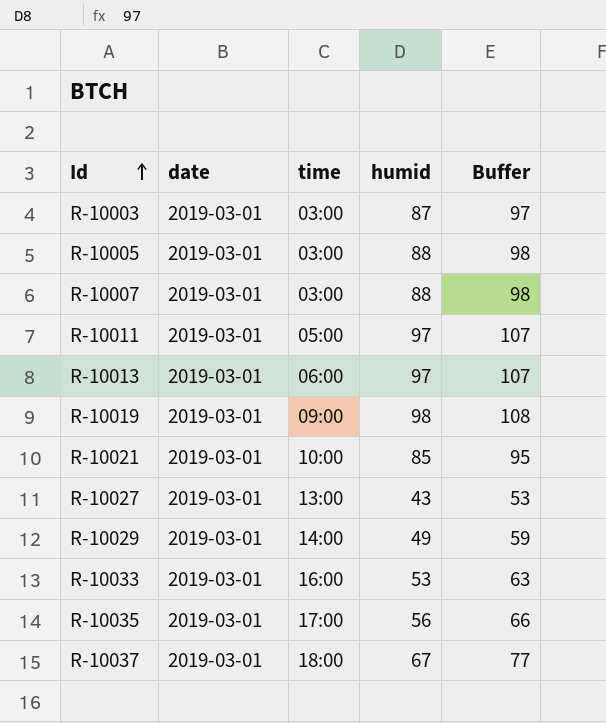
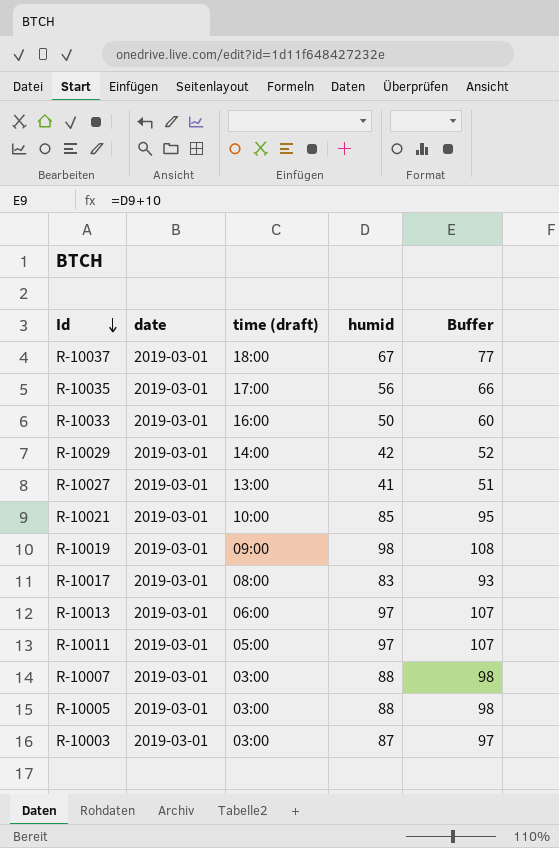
row order: Id ascending -> Id descending
column name: time -> time (draft)
R-10033 | humid: 53 -> 50
R-10033 | Buffer: 63 -> 60
R-10029 | humid: 49 -> 42
R-10029 | Buffer: 59 -> 52
R-10027 | humid: 43 -> 41
R-10027 | Buffer: 53 -> 51
row R-10017: none -> 2019-03-01 | 08:00 | 83 | 93

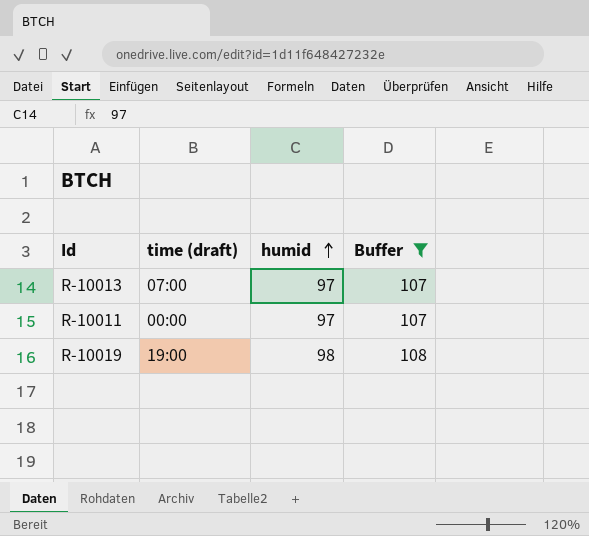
filter: none -> Buffer >= 107
row order: Id descending -> humid ascending
column date | position: 2 -> none
R-10013 | time (draft): 06:00 -> 07:00
R-10011 | time (draft): 05:00 -> 00:00
R-10019 | time (draft): 09:00 -> 19:00

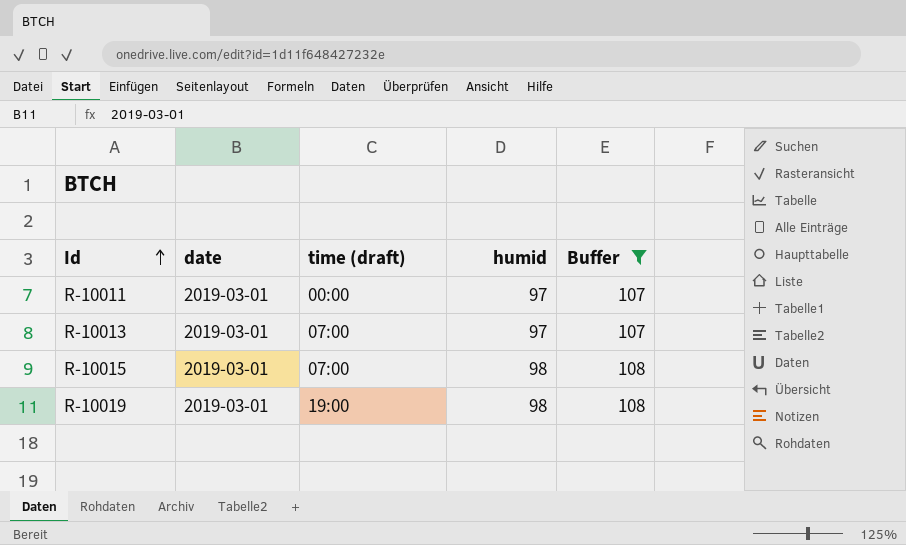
row order: humid ascending -> Id ascending
column date | position: none -> 2
row R-10015: none -> 2019-03-01 | 07:00 | 98 | 108

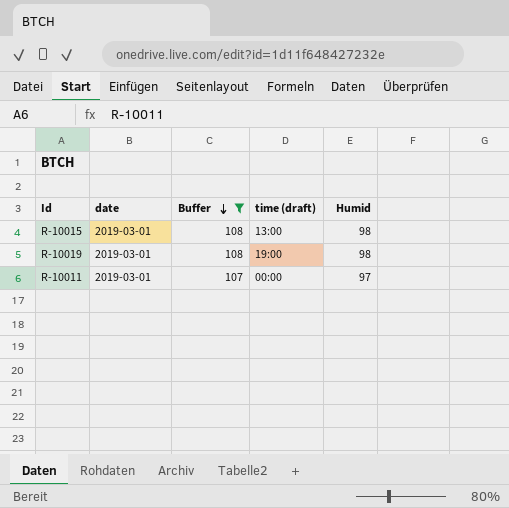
row order: Id ascending -> Buffer descending
column Buffer | position: 5 -> 3
column name: humid -> Humid
row R-10013: 2019-03-01 | 07:00 | 97 | 107 -> none
R-10015 | time (draft): 07:00 -> 13:00

